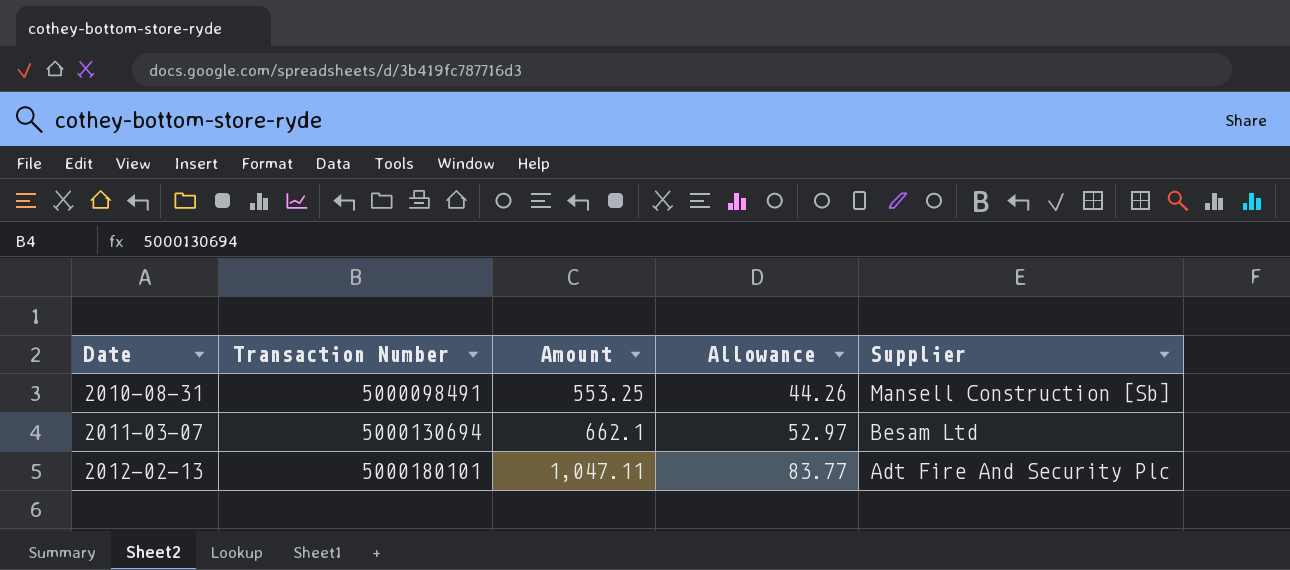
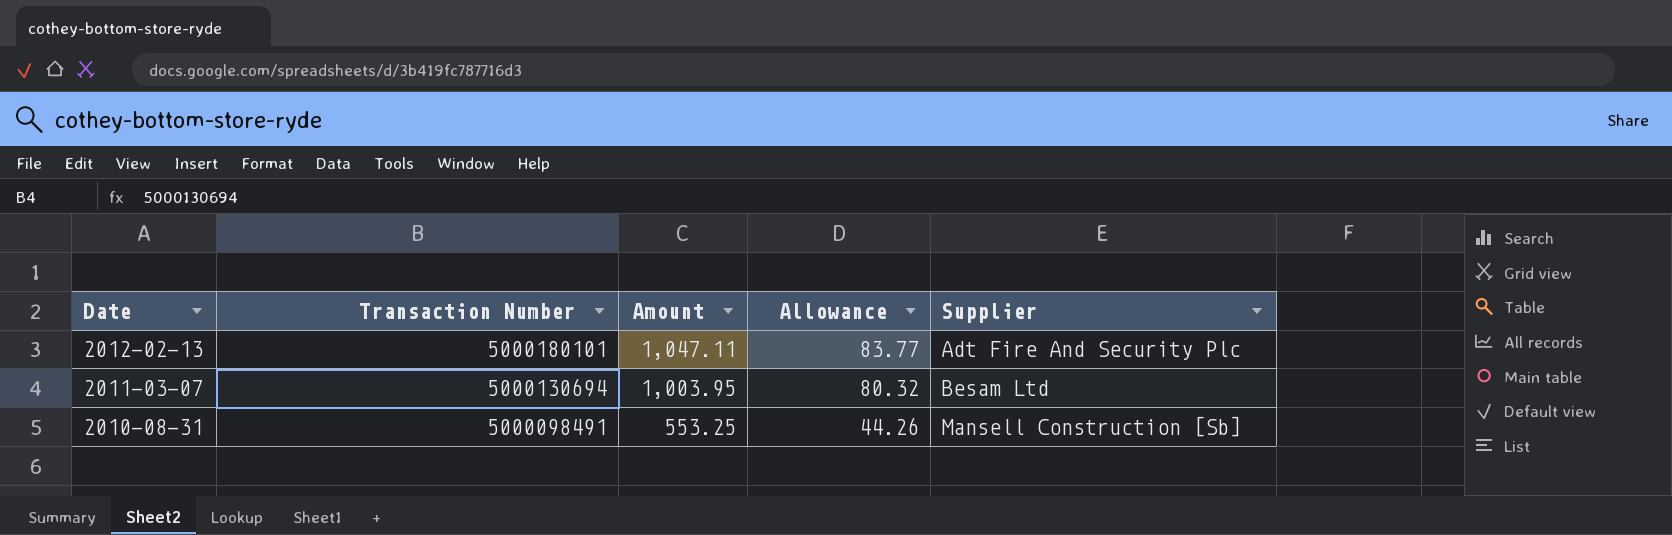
row order: Date ascending -> Date descending
2011-03-07 | Amount: 662.1 -> 1,003.95
2011-03-07 | Allowance: 52.97 -> 80.32

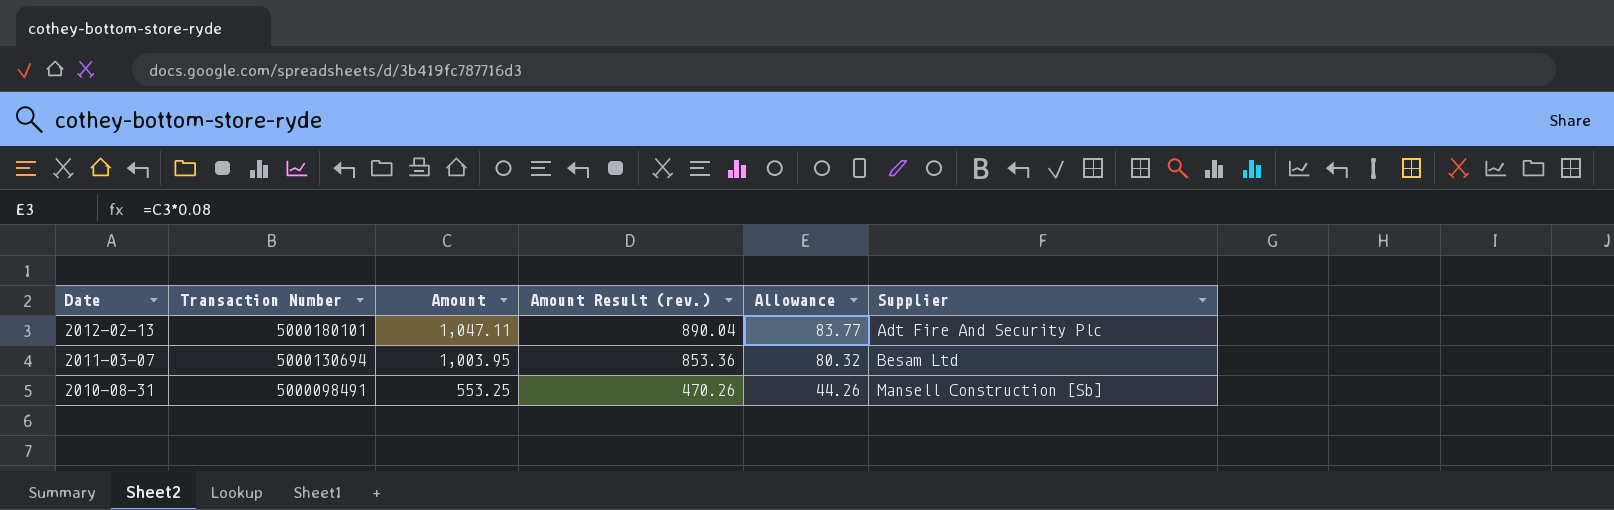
column Amount Result (rev.) | formula: none -> [Amount] * 0.85

